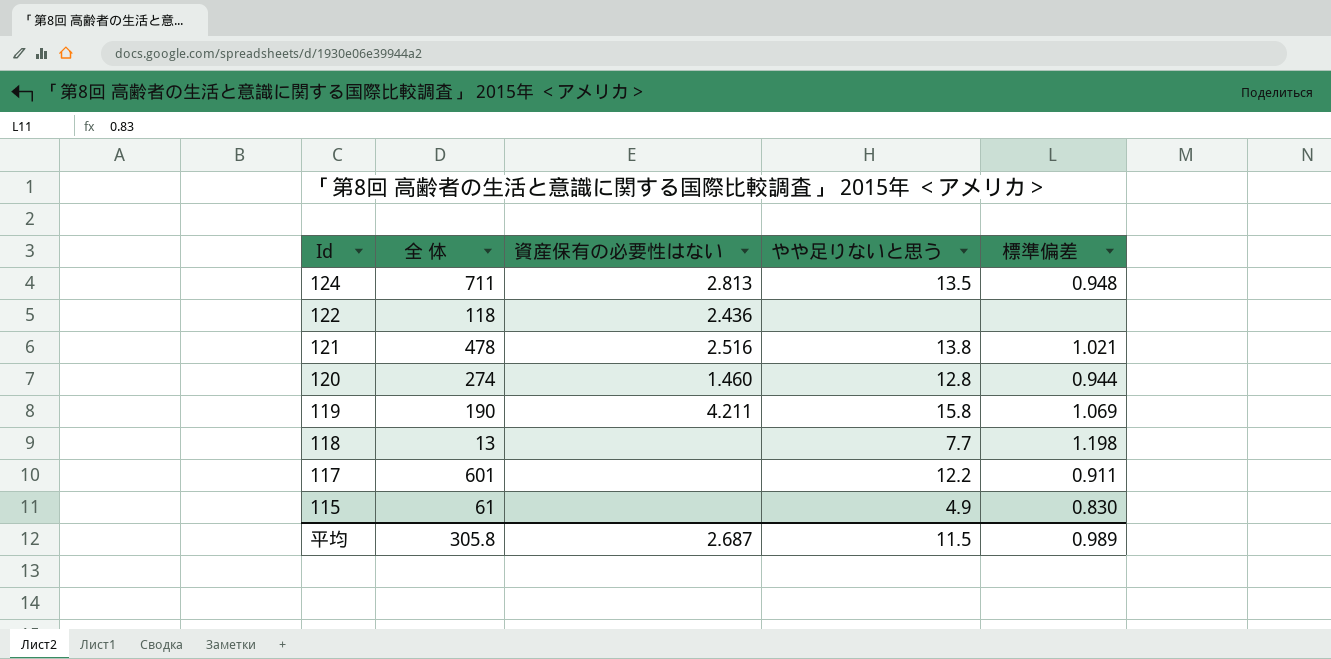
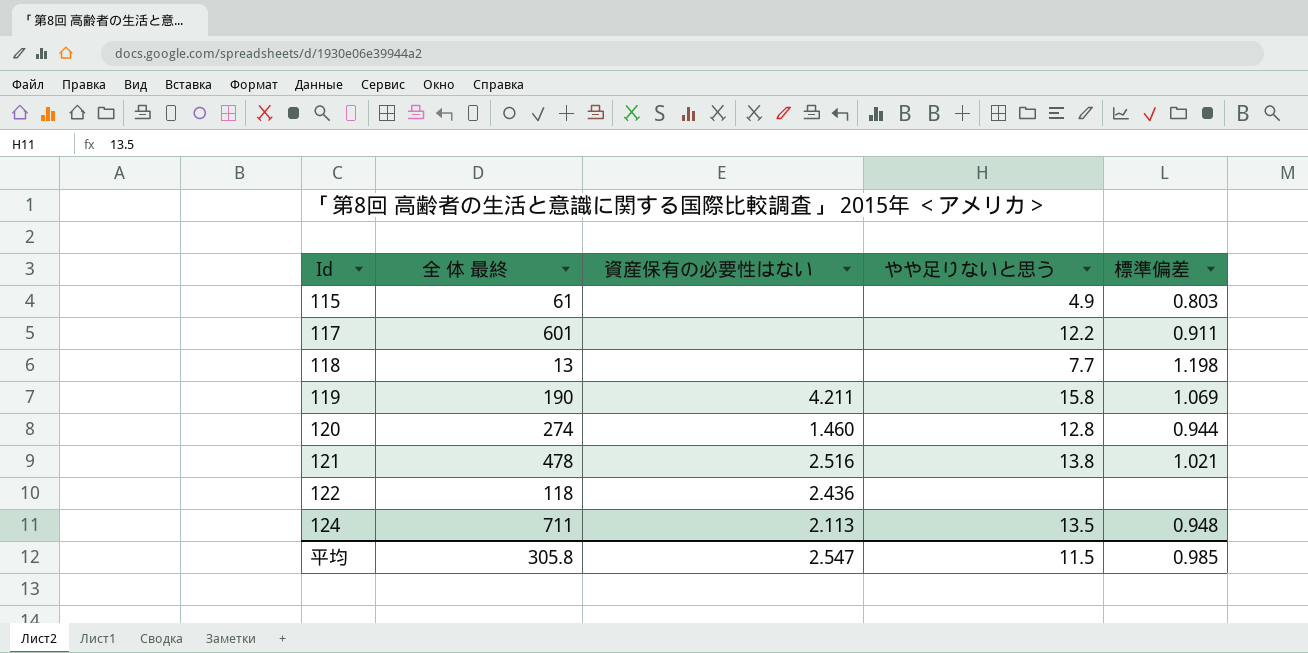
row order: Id descending -> Id ascending
column name: 全 体 -> 全 体 最終
115 | 標準偏差: 0.830 -> 0.803
124 | 資産保有の必要性はない: 2.813 -> 2.113
平均 | 資産保有の必要性はない: 2.687 -> 2.547
平均 | 標準偏差: 0.989 -> 0.985

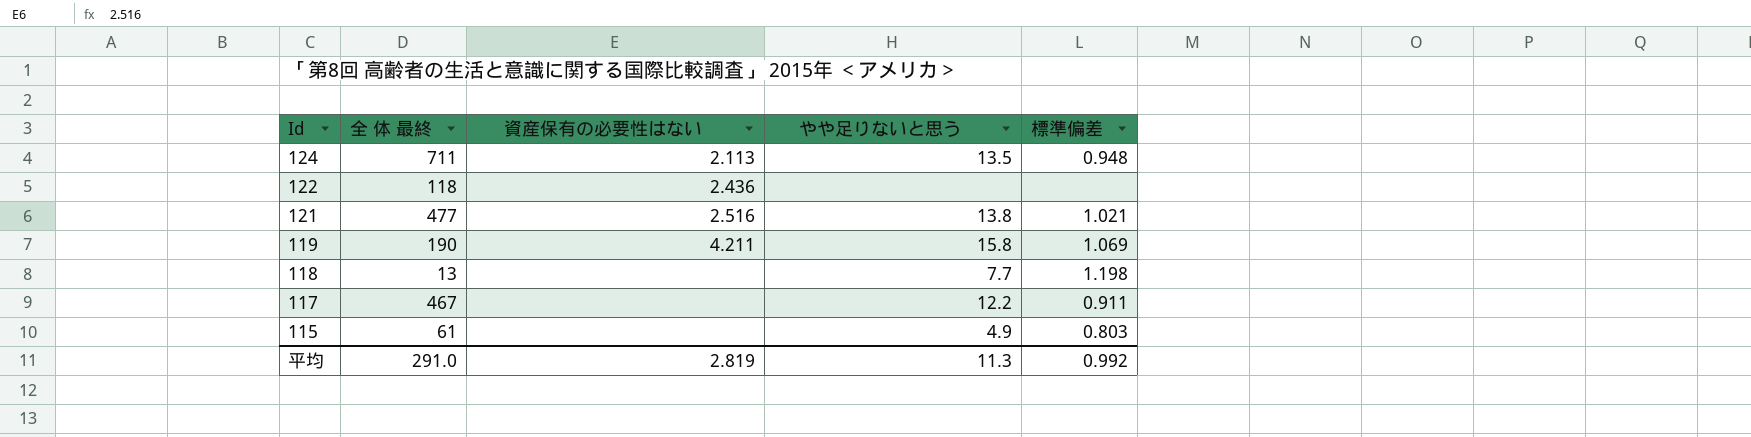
row order: Id ascending -> Id descending
row 120: 274 | 1.460 | 12.8 | 0.944 -> none
121 | 全 体 最終: 478 -> 477
117 | 全 体 最終: 601 -> 467
平均 | 全 体 最終: 305.8 -> 291.0
平均 | 資産保有の必要性はない: 2.547 -> 2.819
平均 | やや足りないと思う: 11.5 -> 11.3
平均 | 標準偏差: 0.985 -> 0.992

